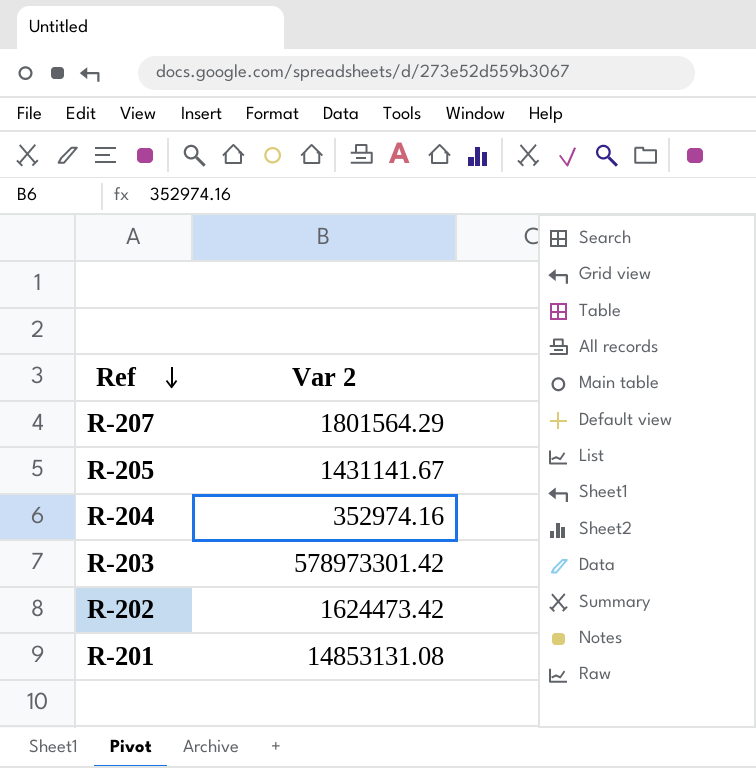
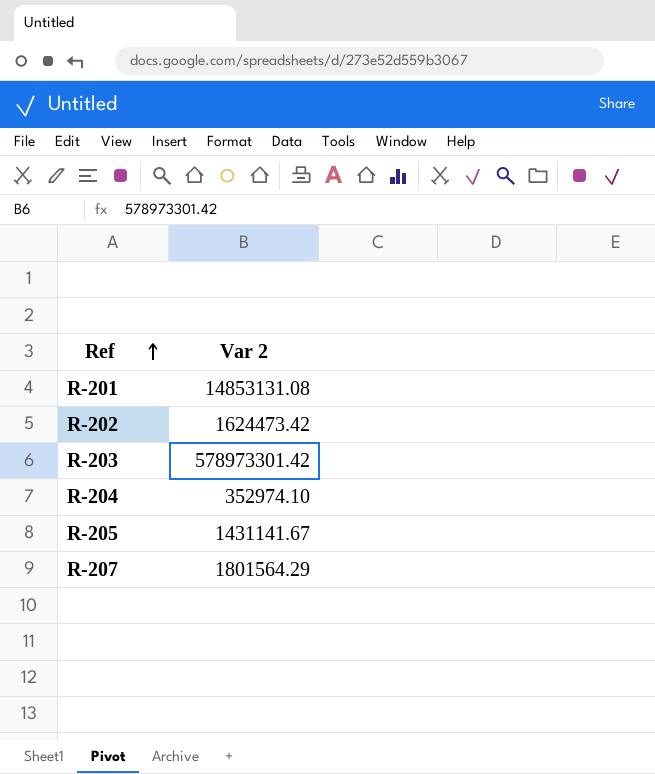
row order: Ref descending -> Ref ascending
R-204 | Var 2: 352974.16 -> 352974.10

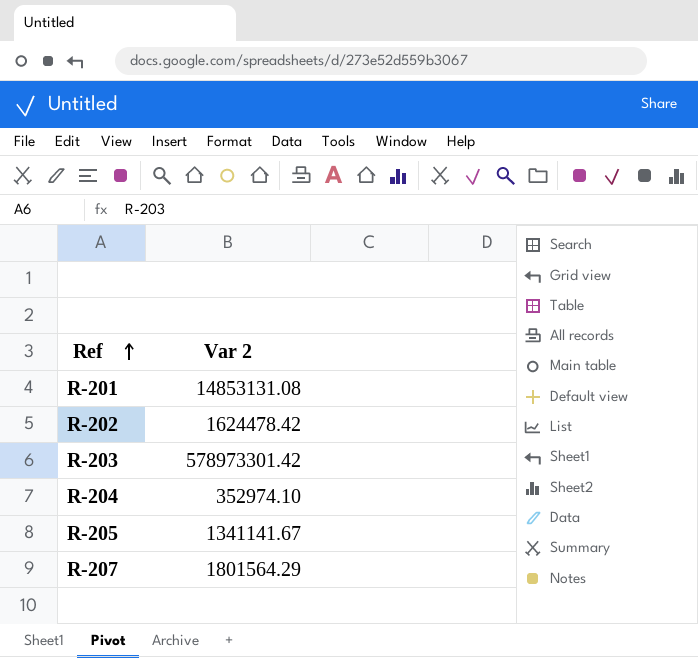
R-202 | Var 2: 1624473.42 -> 1624478.42
R-205 | Var 2: 1431141.67 -> 1341141.67

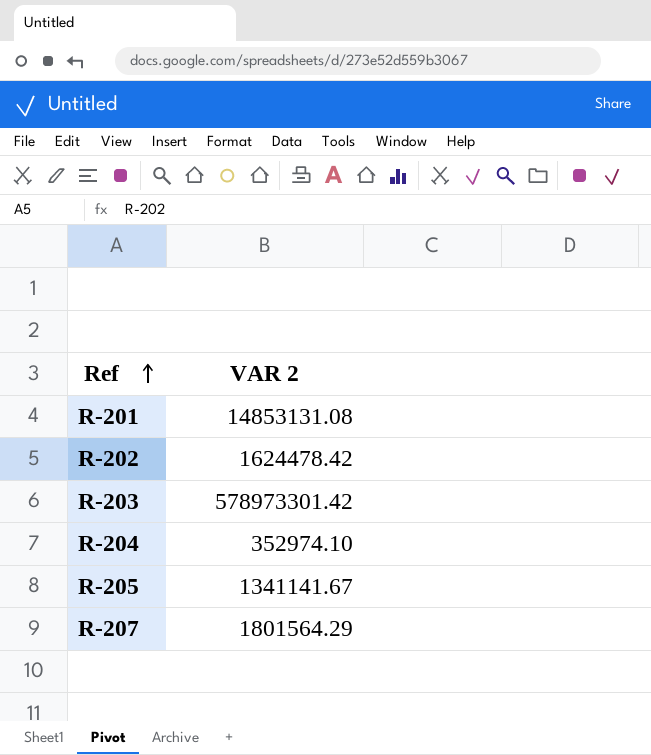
column name: Var 2 -> VAR 2

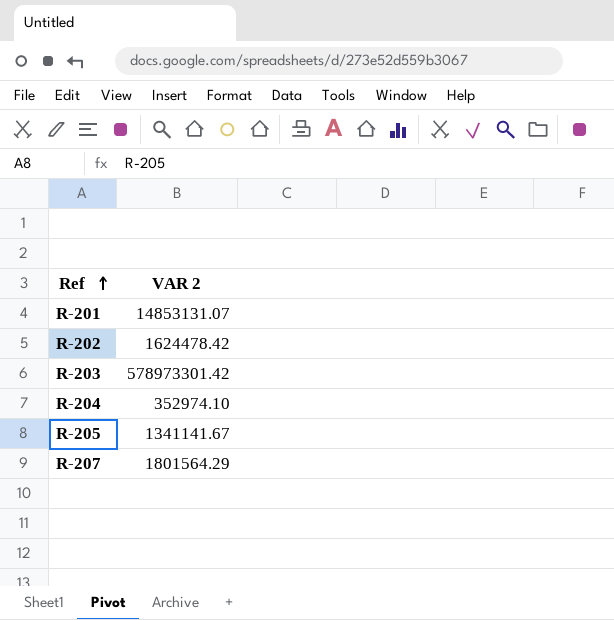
R-201 | VAR 2: 14853131.08 -> 14853131.07

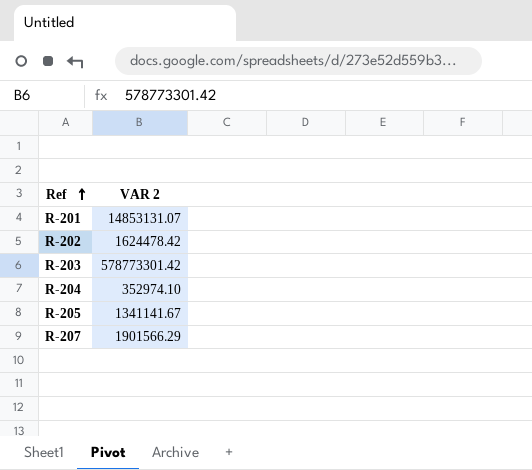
R-203 | VAR 2: 578973301.42 -> 578773301.42
R-207 | VAR 2: 1801564.29 -> 1901566.29

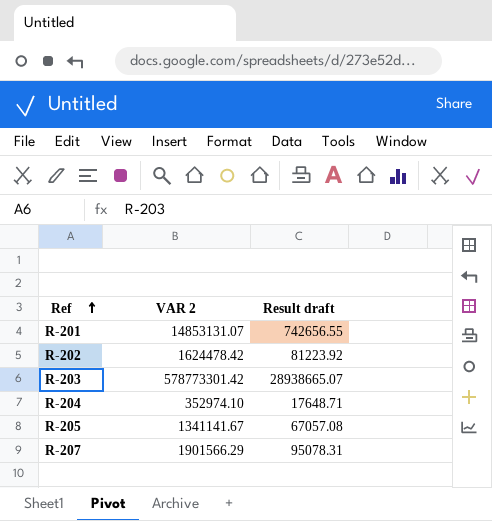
column Result draft | formula: none -> [VAR 2] * 0.05

